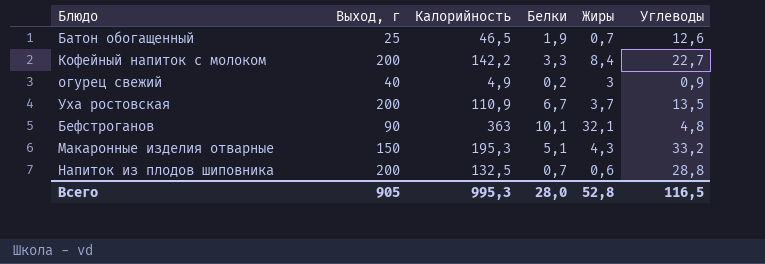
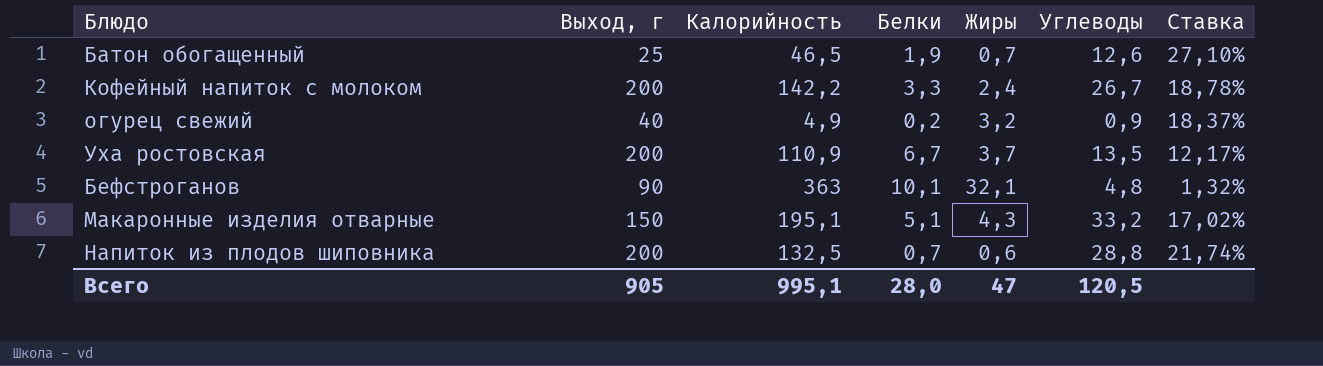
column Ставка | formula: none -> [Углеводы] / [Калорийность]
Кофейный напиток с молоком | Жиры: 8,4 -> 2,4
Кофейный напиток с молоком | Углеводы: 22,7 -> 26,7
огурец свежий | Жиры: 3 -> 3,2
Макаронные изделия отварные | Калорийность: 195,3 -> 195,1
Всего | Калорийность: 995,3 -> 995,1
Всего | Жиры: 52,8 -> 47
Всего | Углеводы: 116,5 -> 120,5

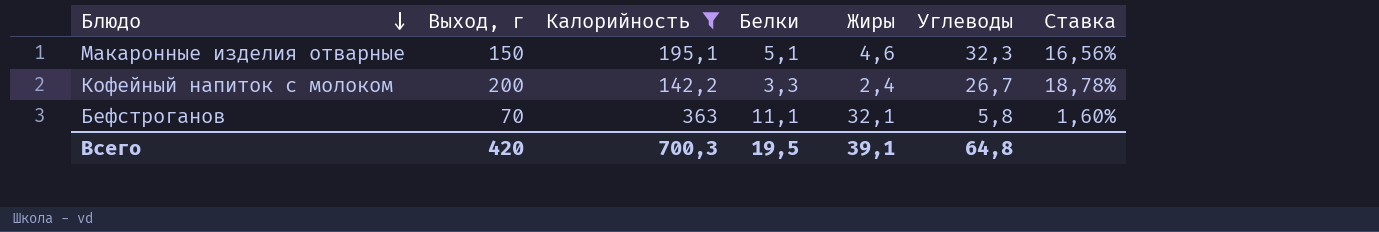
filter: none -> Калорийность >= 142,2
row order: none -> Блюдо descending
Макаронные изделия отварные | Жиры: 4,3 -> 4,6
Макаронные изделия отварные | Углеводы: 33,2 -> 32,3
Макаронные изделия отварные | Ставка: 17,02% -> 16,56%
Бефстроганов | Выход, г: 90 -> 70
Бефстроганов | Белки: 10,1 -> 11,1
Бефстроганов | Углеводы: 4,8 -> 5,8
Бефстроганов | Ставка: 1,32% -> 1,60%
Всего | Выход, г: 905 -> 420
Всего | Калорийность: 995,1 -> 700,3
Всего | Белки: 28,0 -> 19,5
Всего | Жиры: 47 -> 39,1
Всего | Углеводы: 120,5 -> 64,8

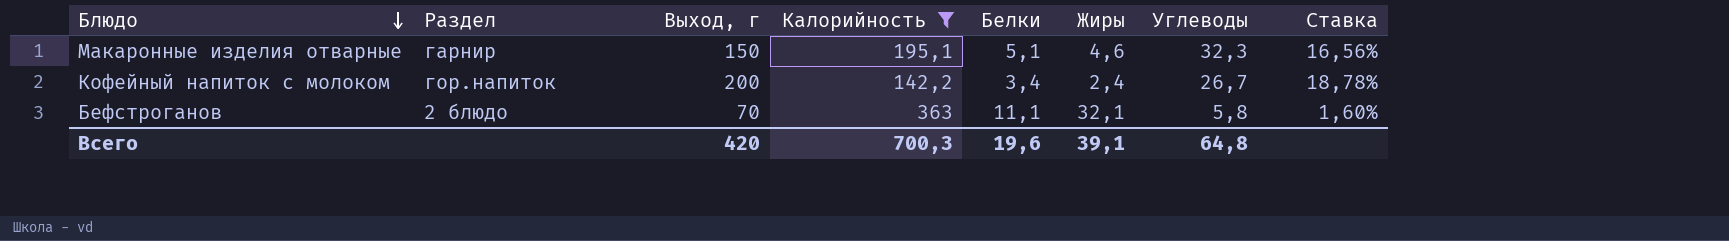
column Раздел | position: none -> 2
Кофейный напиток с молоком | Белки: 3,3 -> 3,4
Всего | Белки: 19,5 -> 19,6

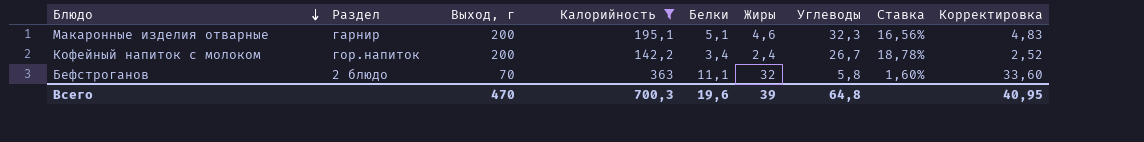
column Корректировка | formula: none -> [Жиры] * 1,05
Макаронные изделия отварные | Выход, г: 150 -> 200
Бефстроганов | Жиры: 32,1 -> 32
Всего | Выход, г: 420 -> 470
Всего | Жиры: 39,1 -> 39

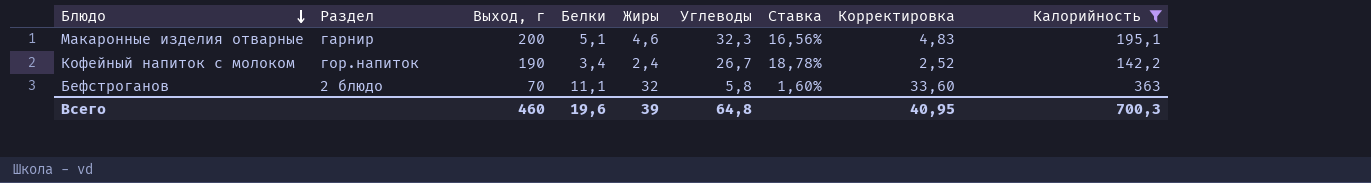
column Калорийность | position: 4 -> 9
Кофейный напиток с молоком | Выход, г: 200 -> 190
Всего | Выход, г: 470 -> 460

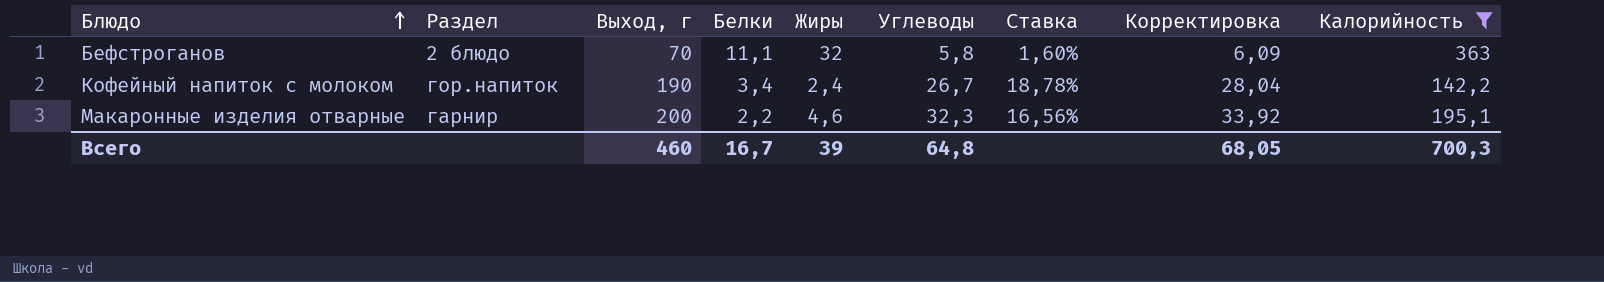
row order: Блюдо descending -> Блюдо ascending
column Корректировка | formula: [Жиры] * 1,05 -> [Углеводы] * 1,05
Макаронные изделия отварные | Белки: 5,1 -> 2,2
Всего | Белки: 19,6 -> 16,7
Всего | Корректировка: 40,95 -> 68,05

